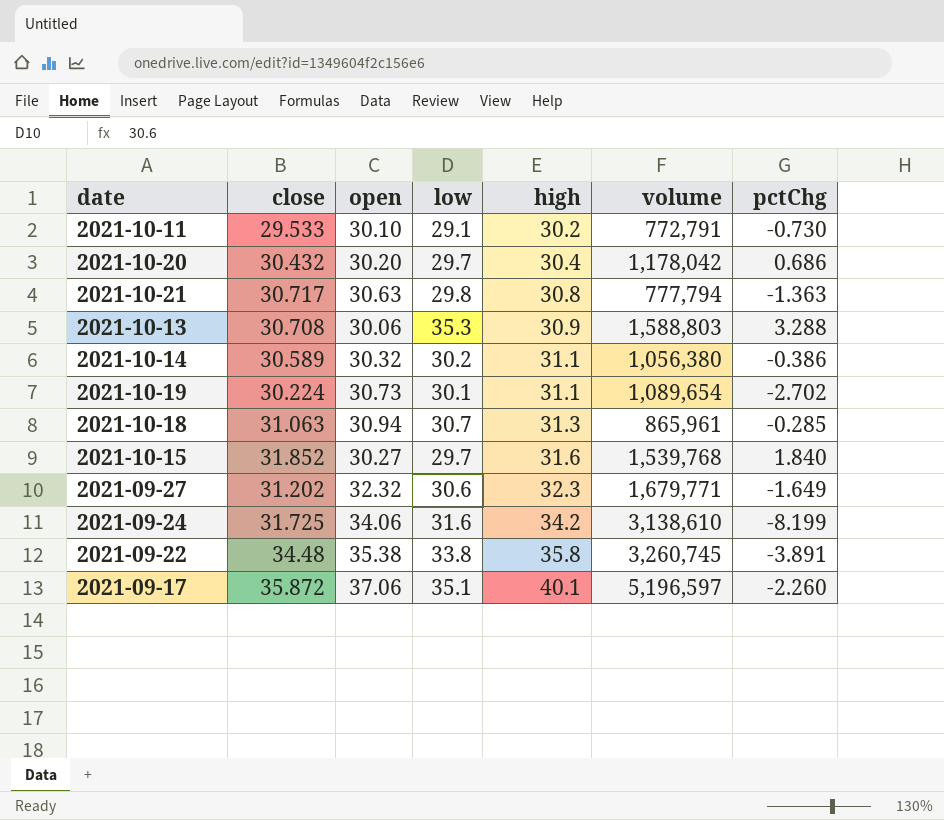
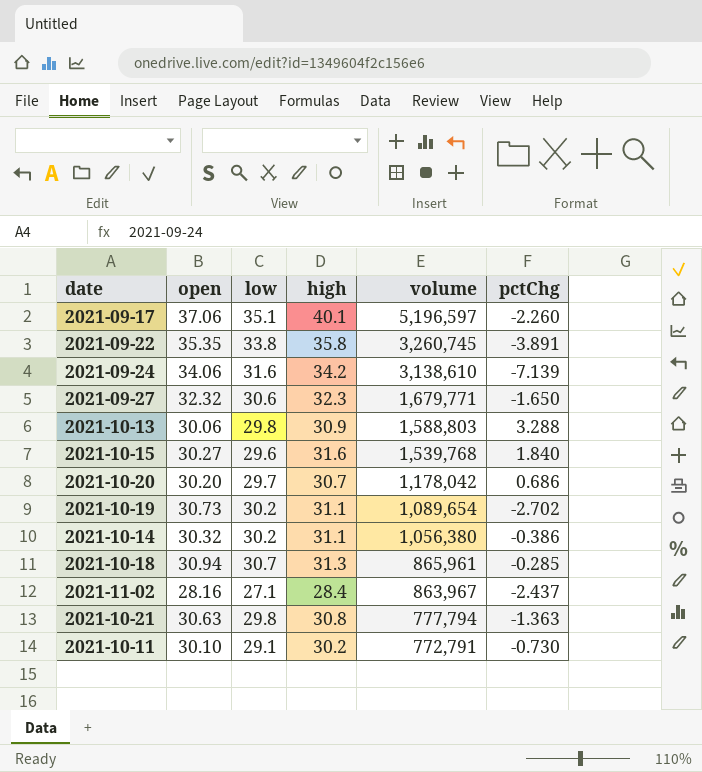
row order: high ascending -> volume descending
column close | position: 2 -> none
2021-09-22 | open: 35.38 -> 35.35
2021-09-24 | pctChg: -8.199 -> -7.139
2021-09-27 | pctChg: -1.649 -> -1.650
2021-10-13 | low: 35.3 -> 29.8
2021-10-15 | low: 29.7 -> 29.6
2021-10-20 | high: 30.4 -> 30.7
2021-10-19 | low: 30.1 -> 30.2
row 2021-11-02: none -> 28.16 | 27.1 | 28.4 | 863,967 | -2.437

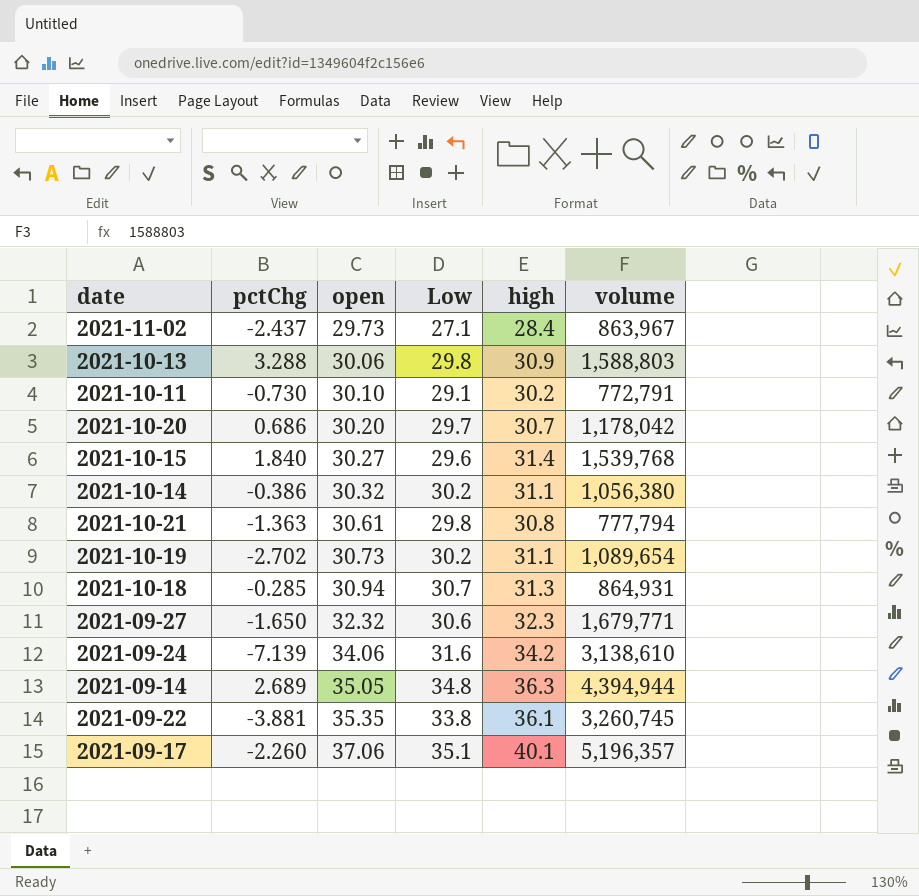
row order: volume descending -> open ascending
column pctChg | position: 6 -> 2
column name: low -> Low
2021-11-02 | open: 28.16 -> 29.73
2021-10-15 | high: 31.6 -> 31.4
2021-10-21 | open: 30.63 -> 30.61
2021-10-18 | volume: 865,961 -> 864,931
row 2021-09-14: none -> 2.689 | 35.05 | 34.8 | 36.3 | 4,394,944
2021-09-22 | pctChg: -3.891 -> -3.881
2021-09-22 | high: 35.8 -> 36.1
2021-09-17 | volume: 5,196,597 -> 5,196,357

